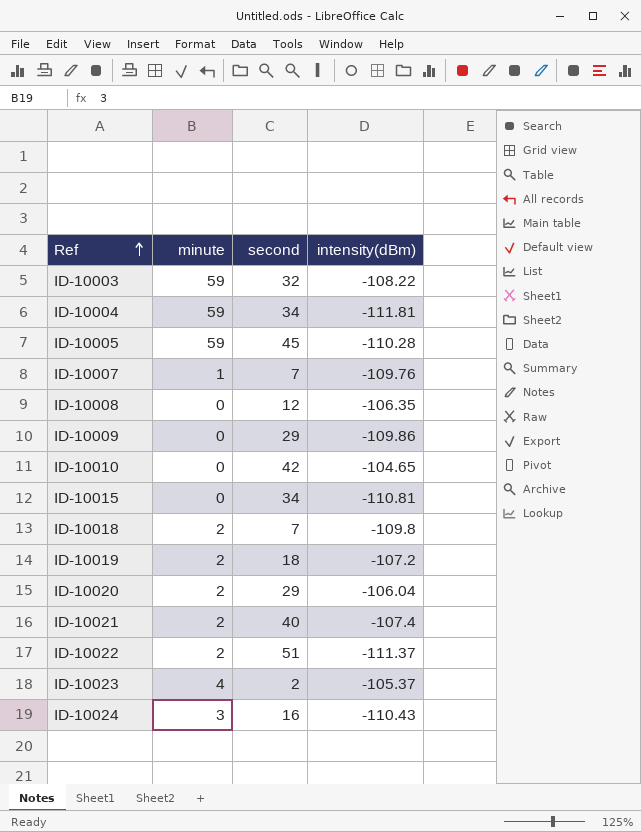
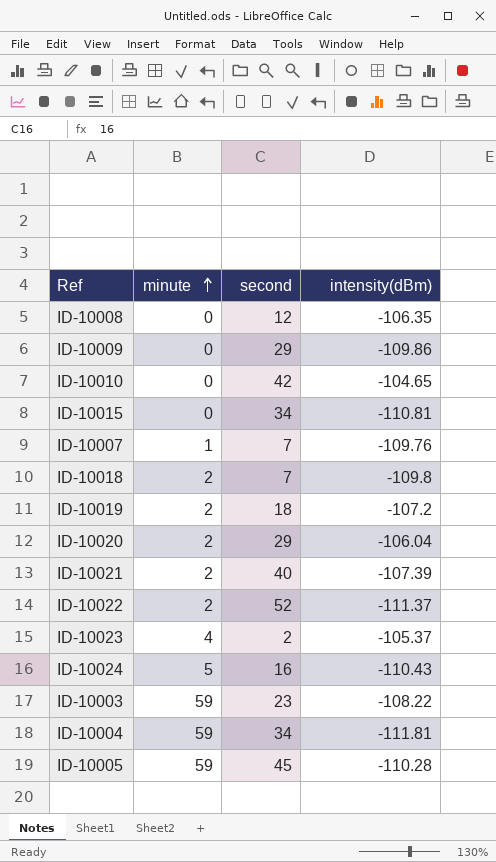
row order: Ref ascending -> minute ascending
ID-10021 | intensity(dBm): -107.4 -> -107.39
ID-10022 | second: 51 -> 52
ID-10024 | minute: 3 -> 5
ID-10003 | second: 32 -> 23

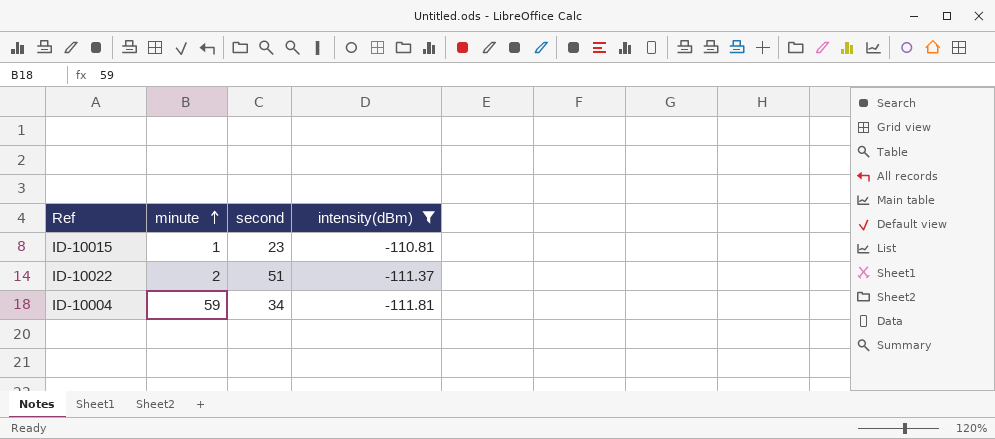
filter: none -> intensity(dBm) <= -110.81
ID-10015 | minute: 0 -> 1
ID-10015 | second: 34 -> 23
ID-10022 | second: 52 -> 51

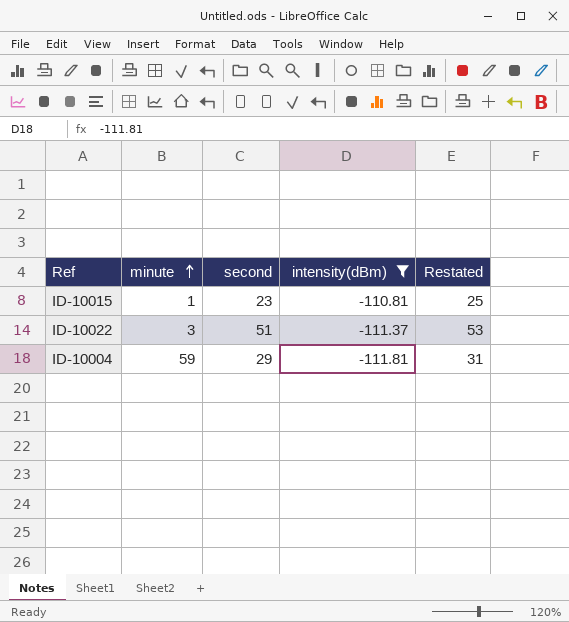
column Restated | formula: none -> [second] + 2
ID-10022 | minute: 2 -> 3
ID-10004 | second: 34 -> 29

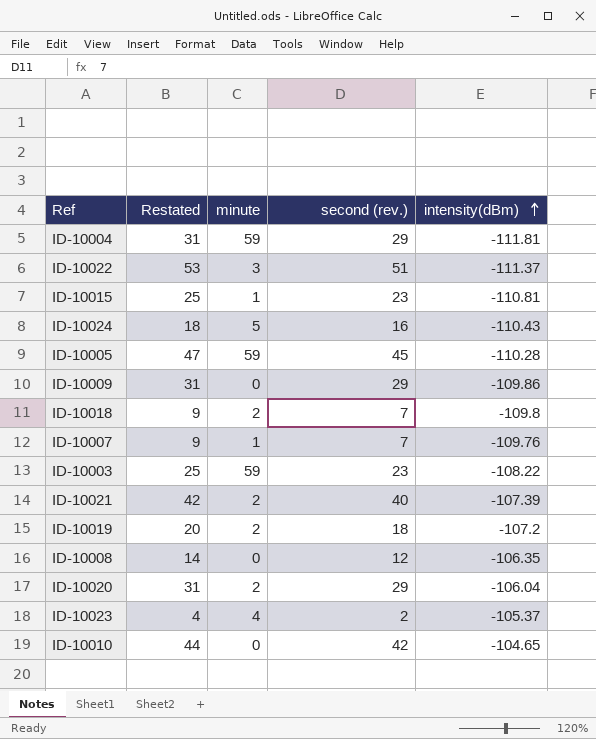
filter: intensity(dBm) <= -110.81 -> none
row order: minute ascending -> intensity(dBm) ascending
column Restated | position: 5 -> 2
column name: second -> second (rev.)

